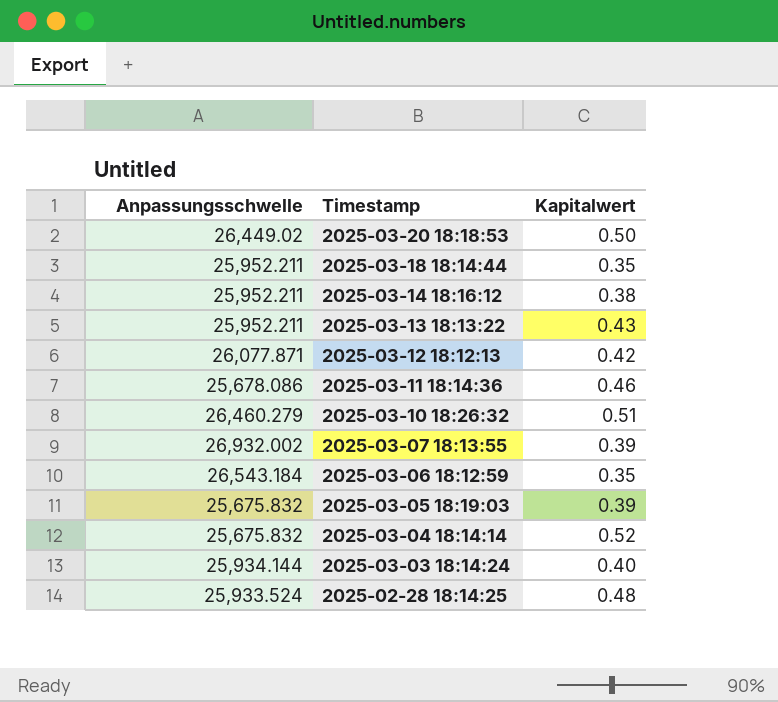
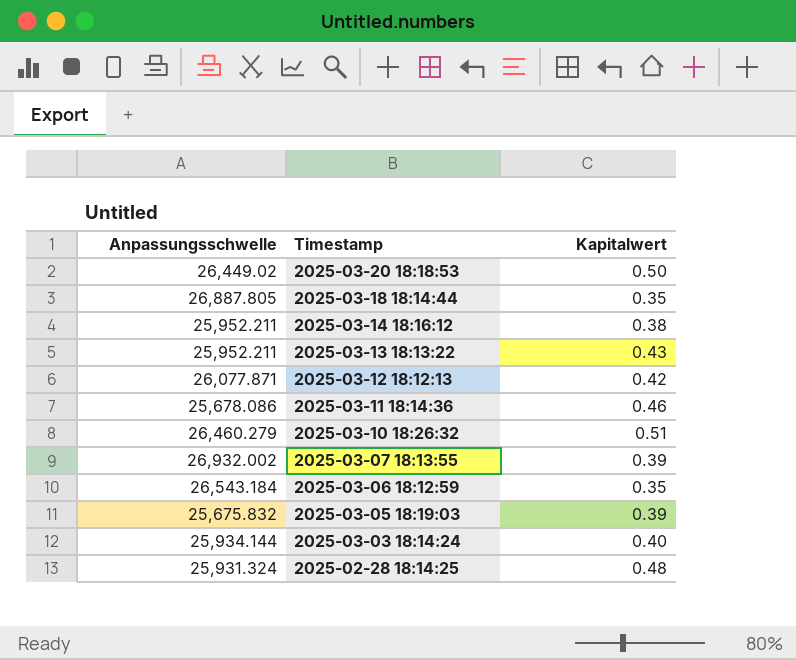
row 2025-03-04 18:14:14: 25,675.832 | 0.52 -> none
2025-03-18 18:14:44 | Anpassungsschwelle: 25,952.211 -> 26,887.805
2025-02-28 18:14:25 | Anpassungsschwelle: 25,933.524 -> 25,931.324

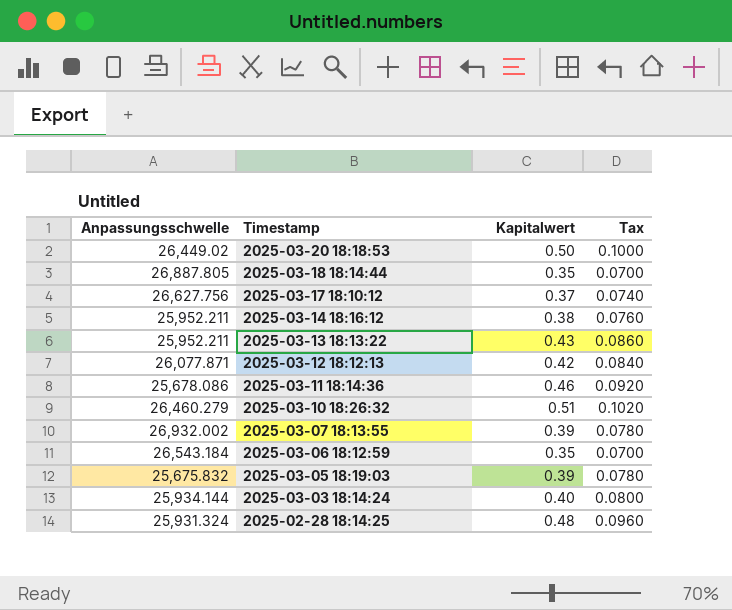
column Tax | formula: none -> [Kapitalwert] * 0.2
row 2025-03-17 18:10:12: none -> 26,627.756 | 0.37 | 0.0740

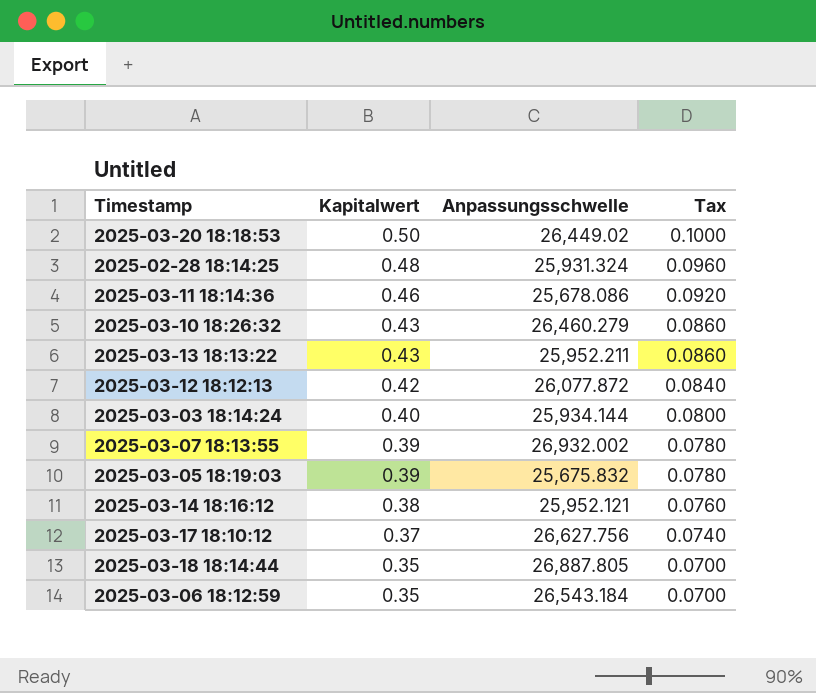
row order: Timestamp descending -> Kapitalwert descending
column Anpassungsschwelle | position: 1 -> 3
2025-03-10 18:26:32 | Kapitalwert: 0.51 -> 0.43
2025-03-10 18:26:32 | Tax: 0.1020 -> 0.0860
2025-03-12 18:12:13 | Anpassungsschwelle: 26,077.871 -> 26,077.872
2025-03-14 18:16:12 | Anpassungsschwelle: 25,952.211 -> 25,952.121

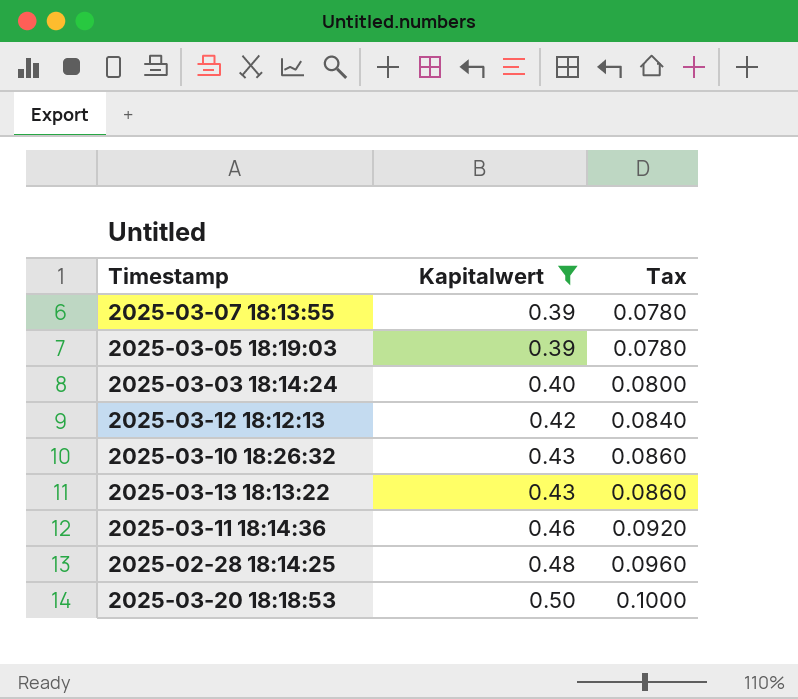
filter: none -> Kapitalwert >= 0.39
row order: Kapitalwert descending -> Kapitalwert ascending
column Anpassungsschwelle | position: 3 -> none

